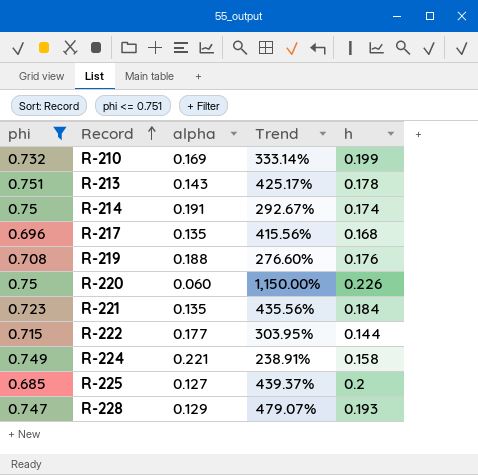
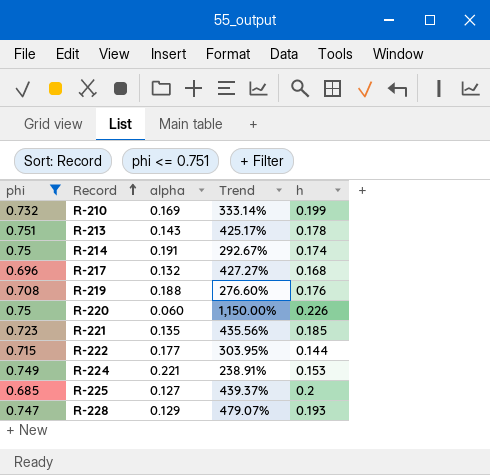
R-217 | alpha: 0.135 -> 0.132
R-217 | Trend: 415.56% -> 427.27%
R-221 | h: 0.184 -> 0.185
R-224 | h: 0.158 -> 0.153

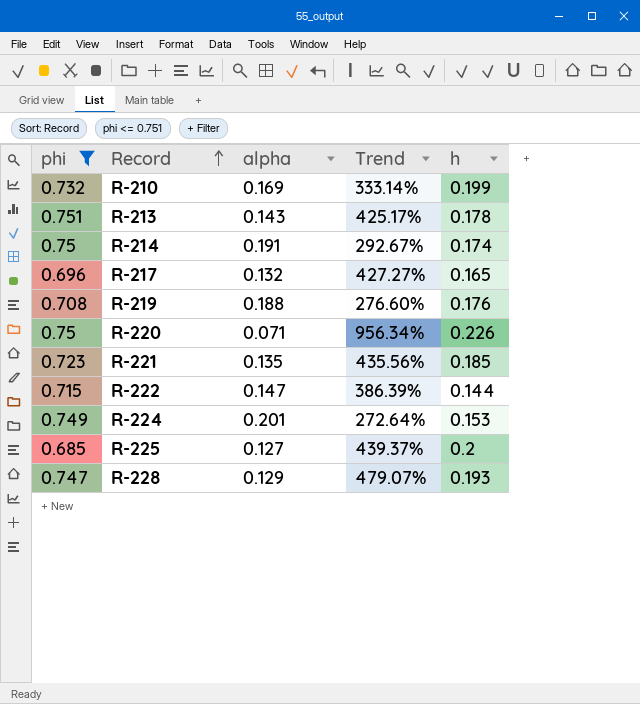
R-217 | h: 0.168 -> 0.165
R-220 | alpha: 0.060 -> 0.071
R-220 | Trend: 1,150.00% -> 956.34%
R-222 | alpha: 0.177 -> 0.147
R-222 | Trend: 303.95% -> 386.39%
R-224 | alpha: 0.221 -> 0.201
R-224 | Trend: 238.91% -> 272.64%

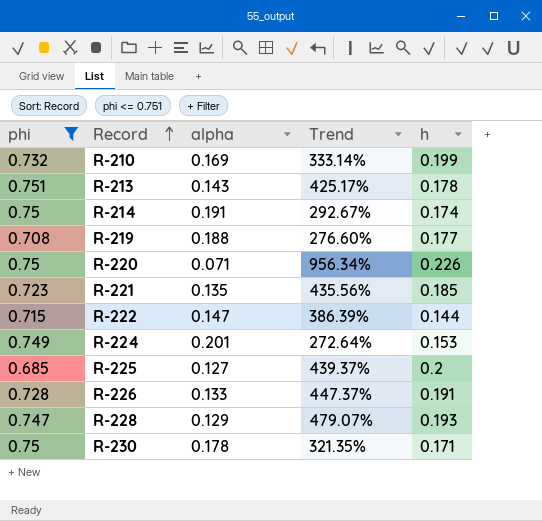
row R-217: 0.696 | 0.132 | 427.27% | 0.165 -> none
R-219 | h: 0.176 -> 0.177
row R-226: none -> 0.728 | 0.133 | 447.37% | 0.191
row R-230: none -> 0.75 | 0.178 | 321.35% | 0.171

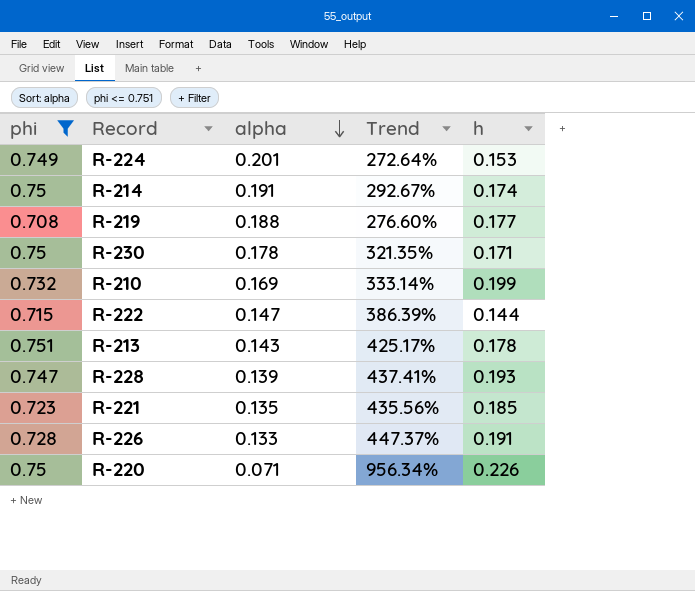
row order: Record ascending -> alpha descending
row R-225: 0.685 | 0.127 | 439.37% | 0.2 -> none
R-228 | alpha: 0.129 -> 0.139
R-228 | Trend: 479.07% -> 437.41%

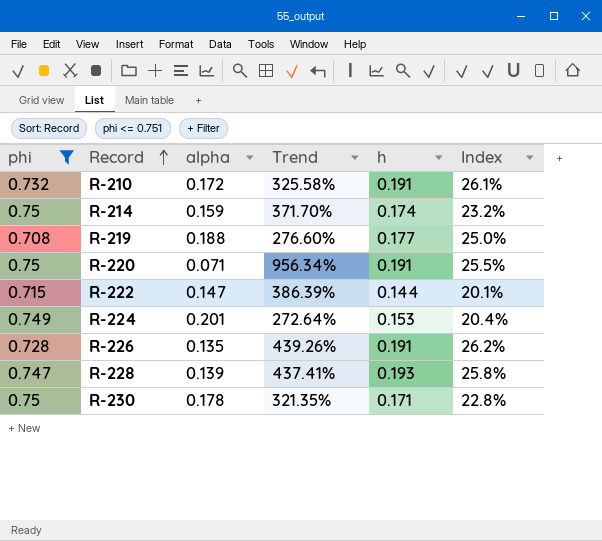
row order: alpha descending -> Record ascending
column Index | formula: none -> [h] / [phi]
row R-213: 0.751 | 0.143 | 425.17% | 0.178 -> none
row R-221: 0.723 | 0.135 | 435.56% | 0.185 -> none
R-210 | alpha: 0.169 -> 0.172
R-210 | Trend: 333.14% -> 325.58%
R-210 | h: 0.199 -> 0.191
R-214 | alpha: 0.191 -> 0.159
R-214 | Trend: 292.67% -> 371.70%
R-220 | h: 0.226 -> 0.191
R-226 | alpha: 0.133 -> 0.135
R-226 | Trend: 447.37% -> 439.26%

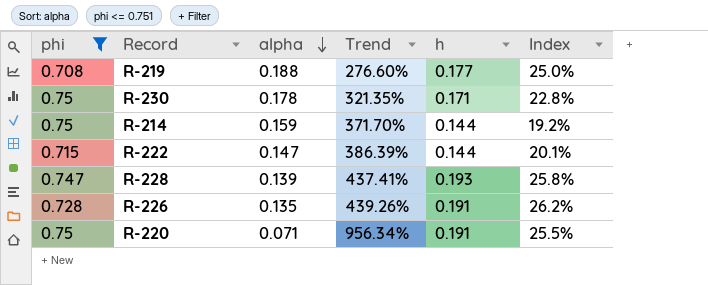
row order: Record ascending -> alpha descending
row R-210: 0.732 | 0.172 | 325.58% | 0.191 | 26.1% -> none
row R-224: 0.749 | 0.201 | 272.64% | 0.153 | 20.4% -> none
R-214 | h: 0.174 -> 0.144
R-214 | Index: 23.2% -> 19.2%

